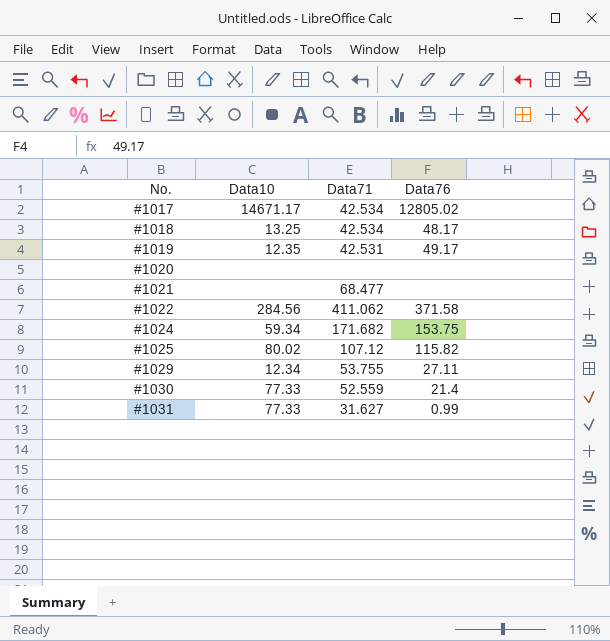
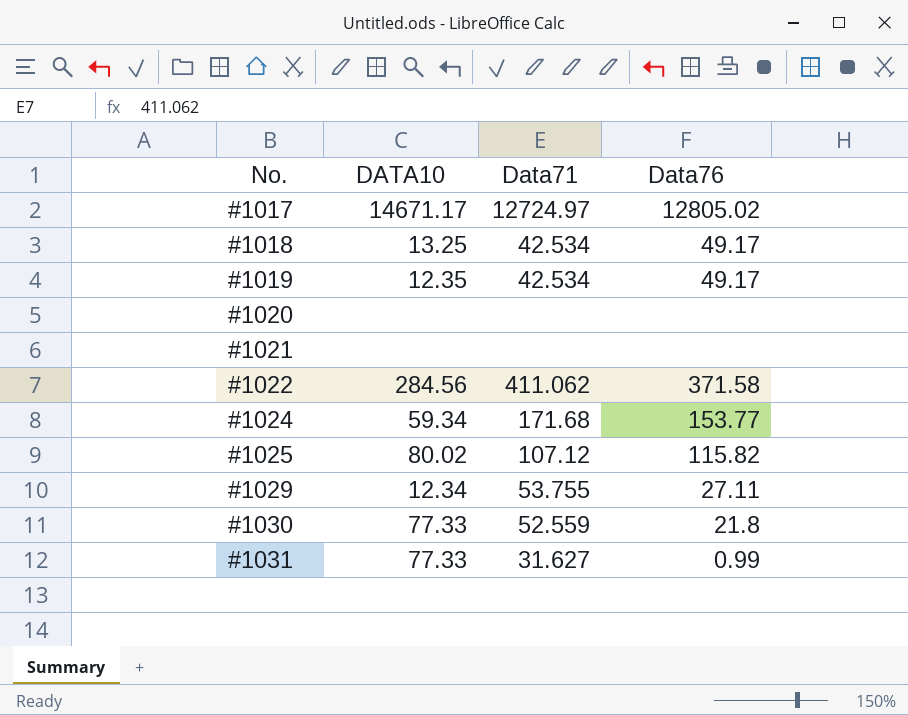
column name: Data10 -> DATA10
#1017 | Data71: 42.534 -> 12724.97
#1018 | Data76: 48.17 -> 49.17
#1019 | Data71: 42.531 -> 42.534
#1021 | Data71: 68.477 -> none
#1024 | Data71: 171.682 -> 171.68
#1024 | Data76: 153.75 -> 153.77
#1030 | Data76: 21.4 -> 21.8

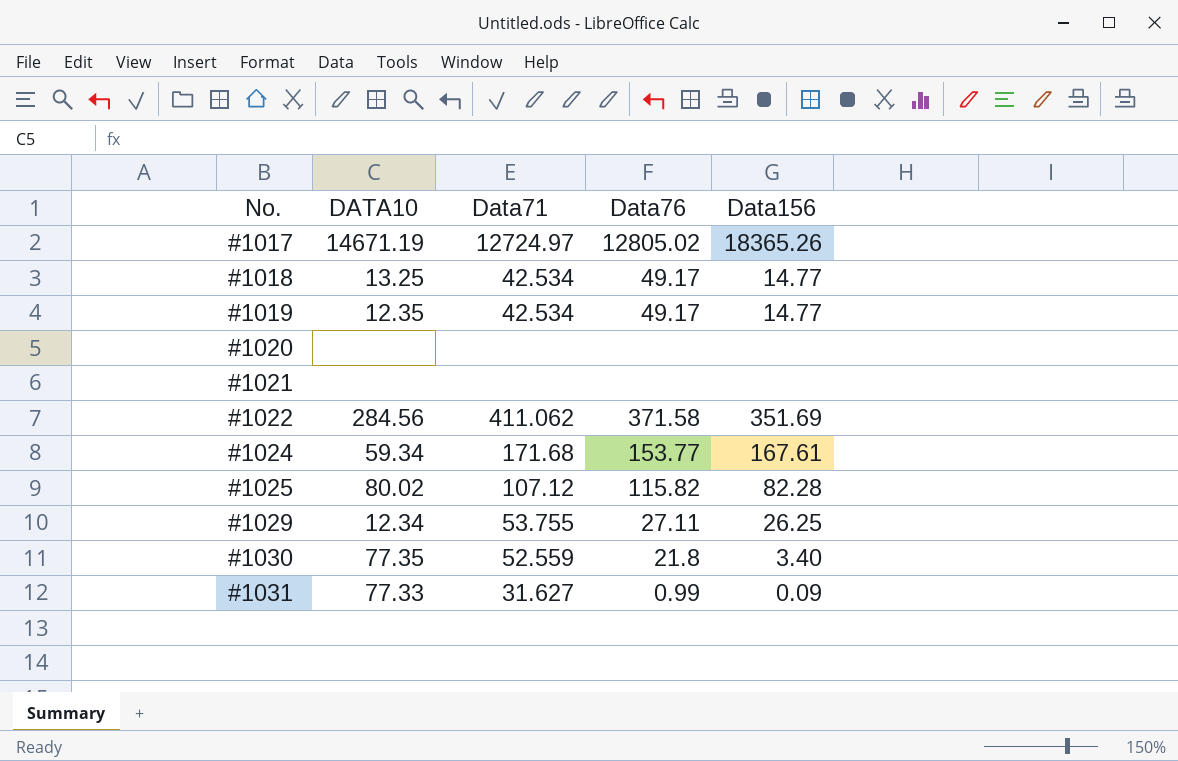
column Data156 | position: none -> 5
#1017 | DATA10: 14671.17 -> 14671.19
#1030 | DATA10: 77.33 -> 77.35

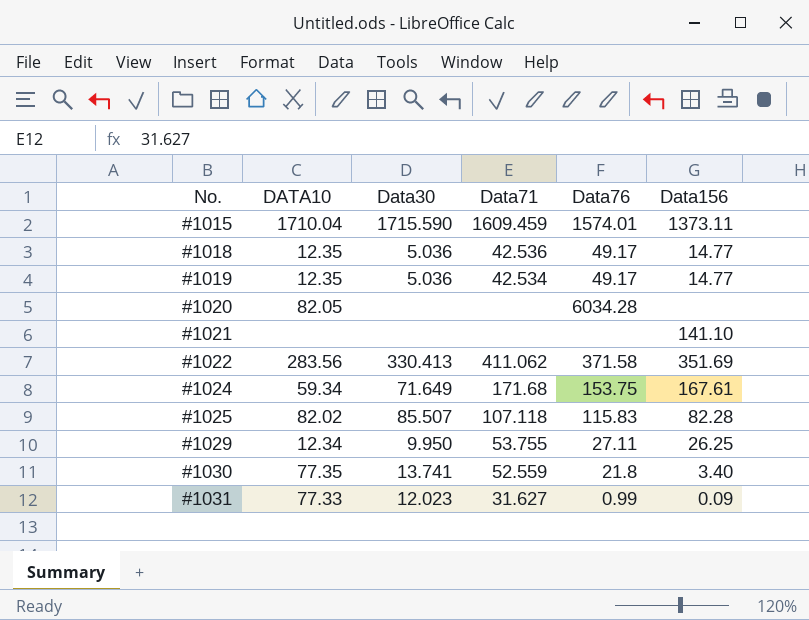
column Data30 | position: none -> 3
row #1017: 14671.19 | 12724.97 | 12805.02 | 18365.26 -> none
row #1015: none -> 1710.04 | 1715.590 | 1609.459 | 1574.01 | 1373.11
#1018 | DATA10: 13.25 -> 12.35
#1018 | Data71: 42.534 -> 42.536
#1020 | DATA10: none -> 82.05
#1020 | Data76: none -> 6034.28
#1021 | Data156: none -> 141.10
#1022 | DATA10: 284.56 -> 283.56
#1024 | Data76: 153.77 -> 153.75
#1025 | DATA10: 80.02 -> 82.02
#1025 | Data71: 107.12 -> 107.118
#1025 | Data76: 115.82 -> 115.83

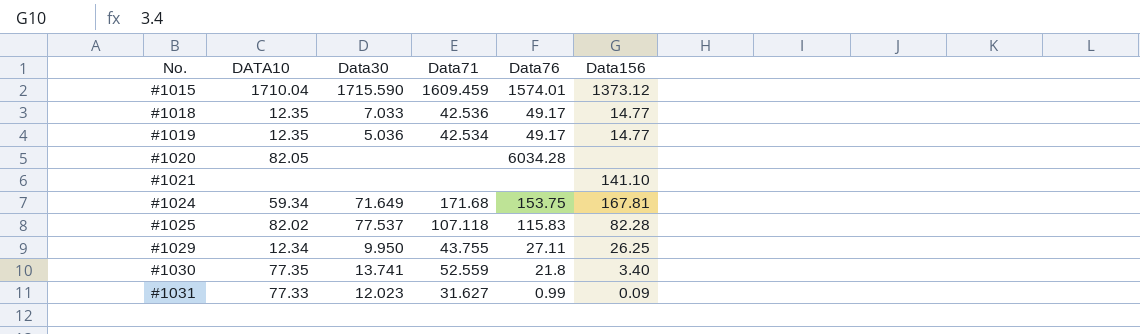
row #1022: 283.56 | 330.413 | 411.062 | 371.58 | 351.69 -> none
#1015 | Data156: 1373.11 -> 1373.12
#1018 | Data30: 5.036 -> 7.033
#1024 | Data156: 167.61 -> 167.81
#1025 | Data30: 85.507 -> 77.537
#1029 | Data71: 53.755 -> 43.755

